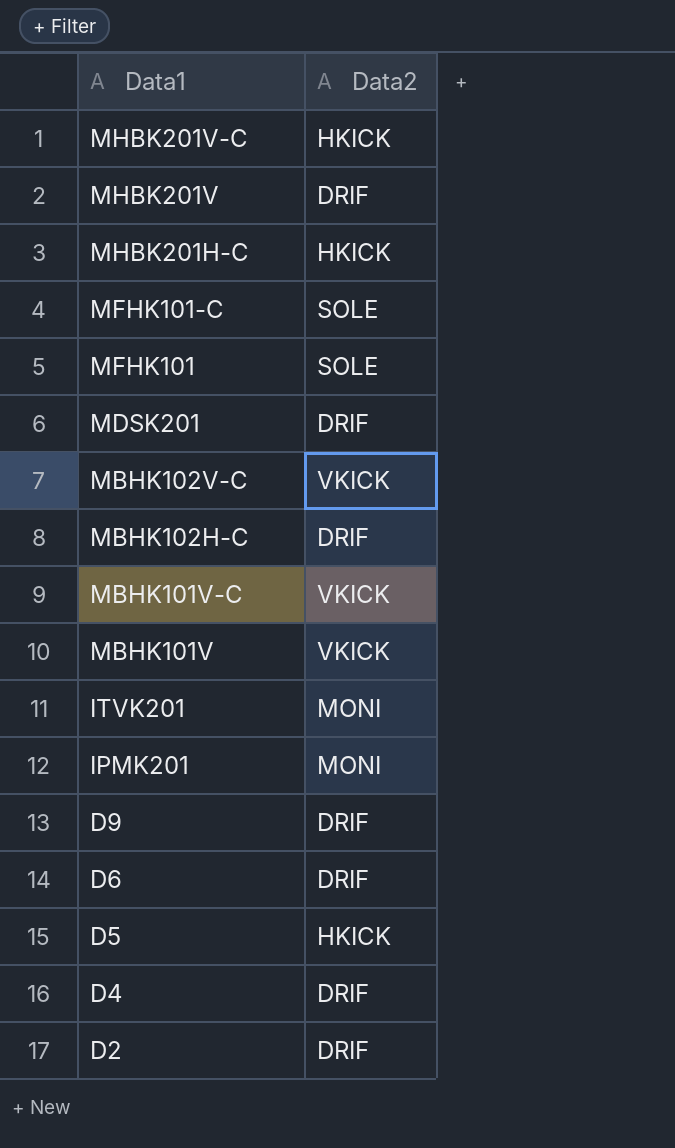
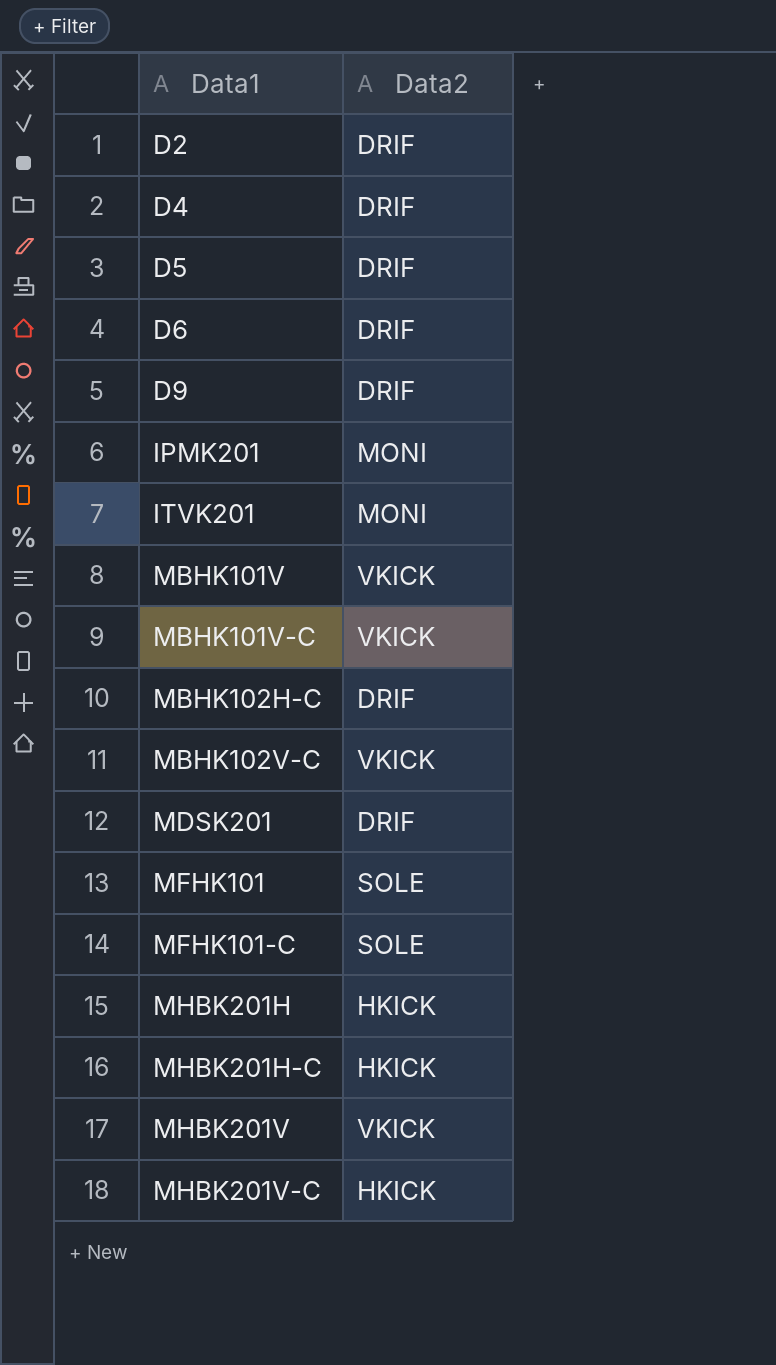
row order: Data1 descending -> Data1 ascending
D5 | Data2: HKICK -> DRIF
row MHBK201H: none -> HKICK
MHBK201V | Data2: DRIF -> VKICK

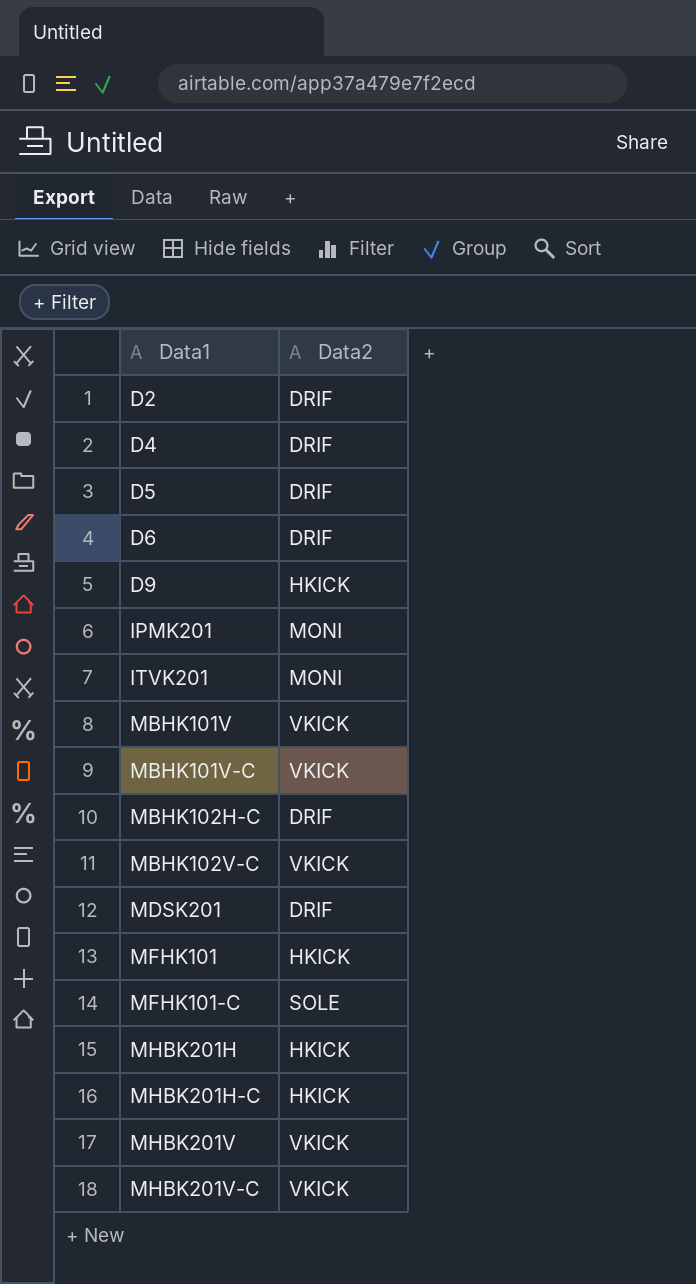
D9 | Data2: DRIF -> HKICK
MFHK101 | Data2: SOLE -> HKICK
MHBK201V-C | Data2: HKICK -> VKICK

